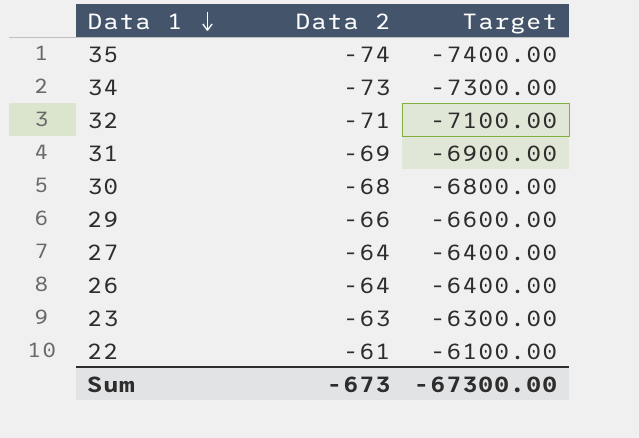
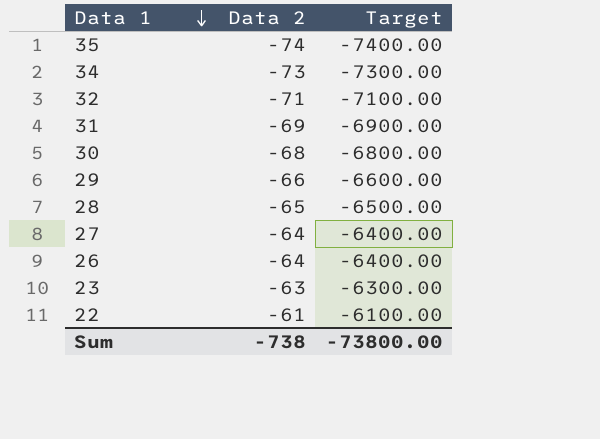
row 28: none -> -65 | -6500.00
Sum | Data 2: -673 -> -738
Sum | Target: -67300.00 -> -73800.00

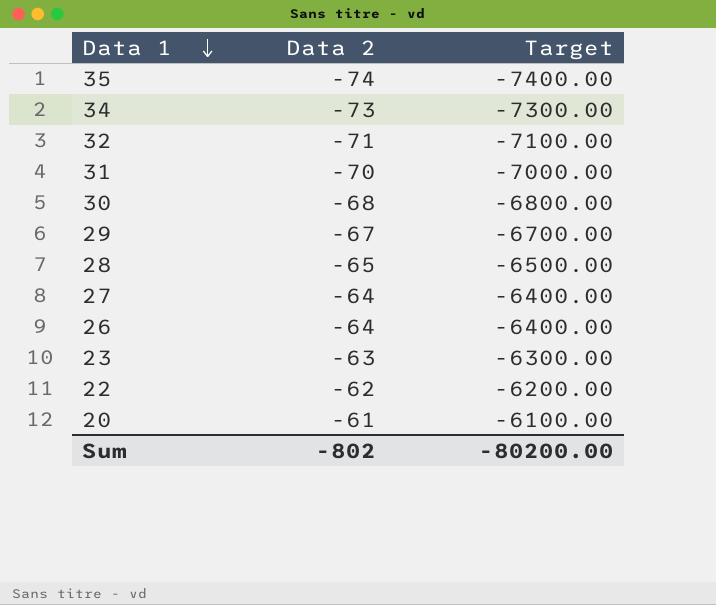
31 | Data 2: -69 -> -70
31 | Target: -6900.00 -> -7000.00
29 | Data 2: -66 -> -67
29 | Target: -6600.00 -> -6700.00
22 | Data 2: -61 -> -62
22 | Target: -6100.00 -> -6200.00
row 20: none -> -61 | -6100.00
Sum | Data 2: -738 -> -802
Sum | Target: -73800.00 -> -80200.00

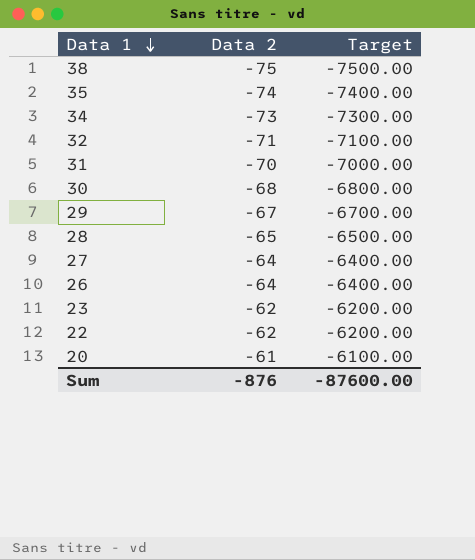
row 38: none -> -75 | -7500.00
23 | Data 2: -63 -> -62
23 | Target: -6300.00 -> -6200.00
Sum | Data 2: -802 -> -876
Sum | Target: -80200.00 -> -87600.00

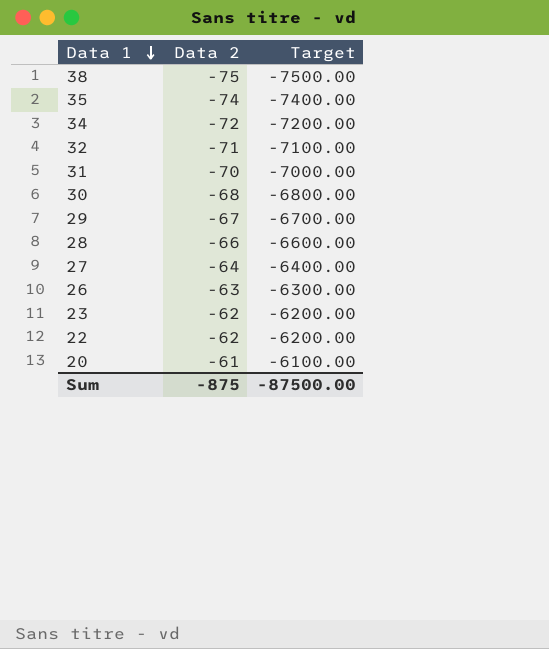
34 | Data 2: -73 -> -72
34 | Target: -7300.00 -> -7200.00
28 | Data 2: -65 -> -66
28 | Target: -6500.00 -> -6600.00
26 | Data 2: -64 -> -63
26 | Target: -6400.00 -> -6300.00
Sum | Data 2: -876 -> -875
Sum | Target: -87600.00 -> -87500.00

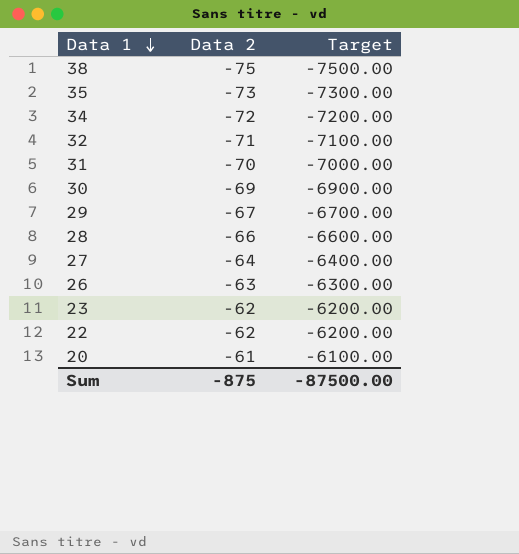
35 | Data 2: -74 -> -73
35 | Target: -7400.00 -> -7300.00
30 | Data 2: -68 -> -69
30 | Target: -6800.00 -> -6900.00

